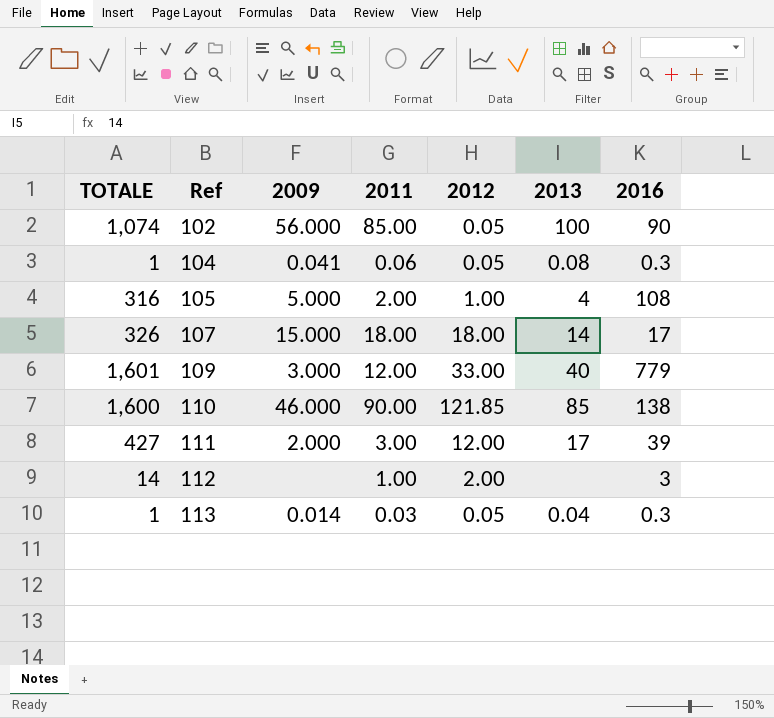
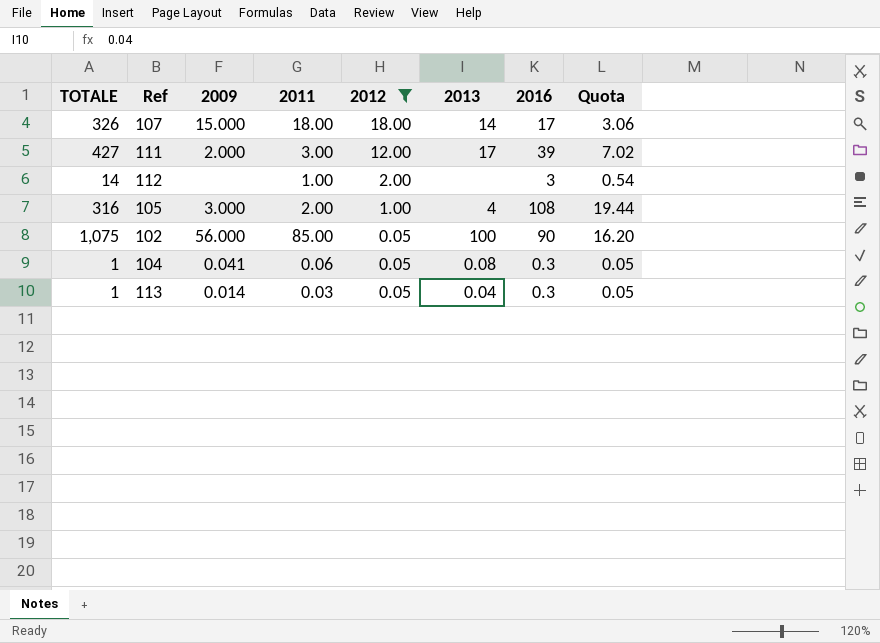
filter: none -> 2012 <= 18.00
row order: Ref ascending -> 2012 descending
column Quota | formula: none -> [2016] * 0.18
105 | 2009: 5.000 -> 3.000
102 | TOTALE: 1,074 -> 1,075

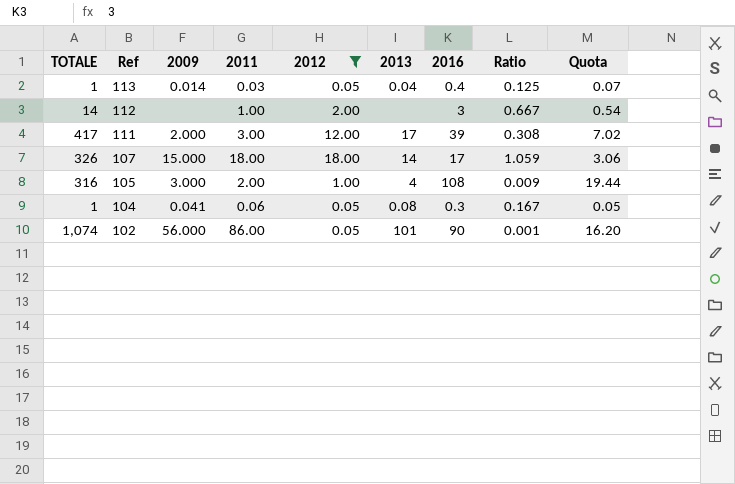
row order: 2012 descending -> Ref descending
column Ratio | formula: none -> [2012] / [2016]
113 | 2016: 0.3 -> 0.4
113 | Quota: 0.05 -> 0.07
111 | TOTALE: 427 -> 417
102 | TOTALE: 1,075 -> 1,074
102 | 2011: 85.00 -> 86.00
102 | 2013: 100 -> 101

